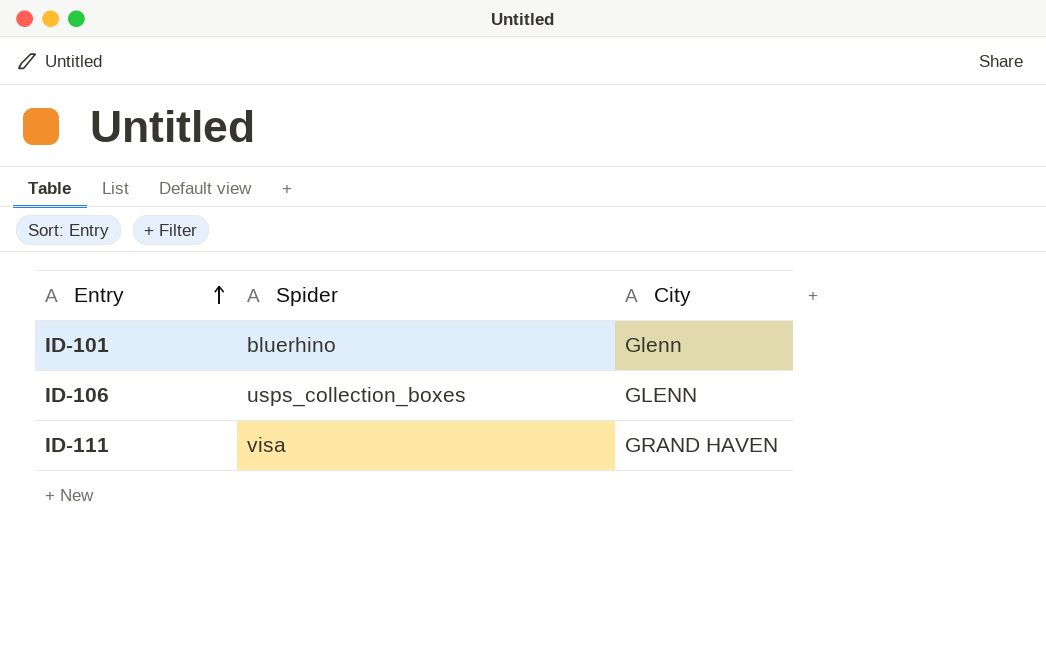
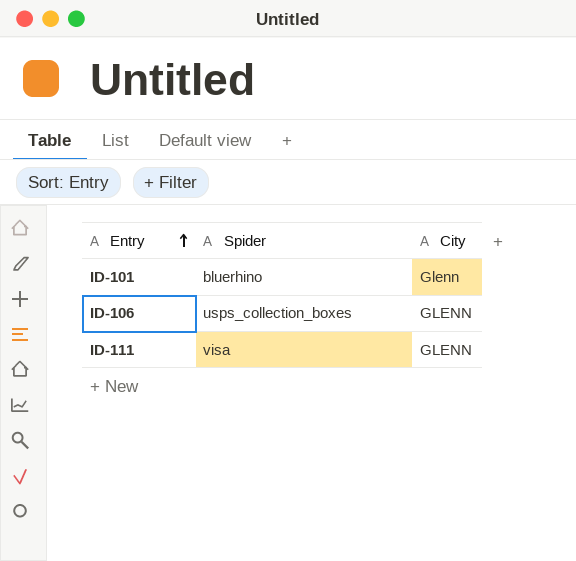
ID-111 | City: GRAND HAVEN -> GLENN

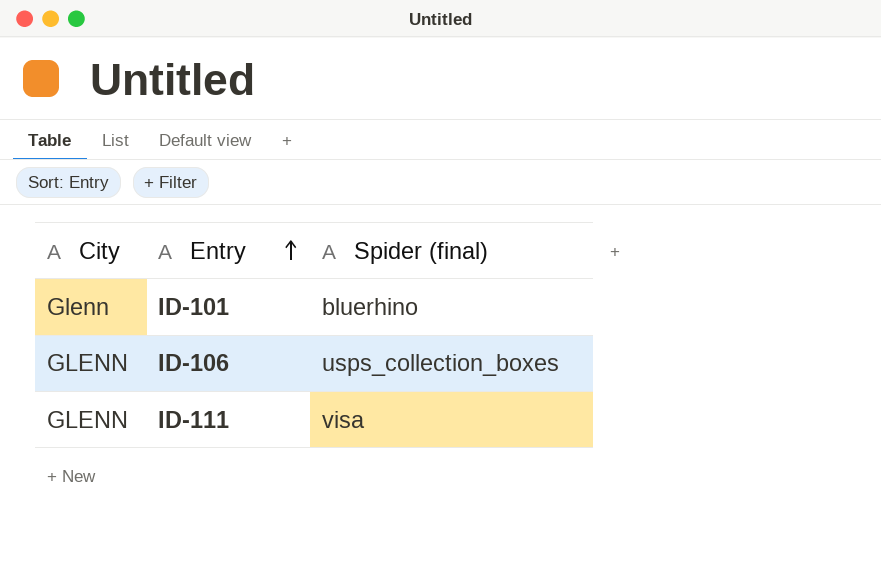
column City | position: 3 -> 1
column name: Spider -> Spider (final)

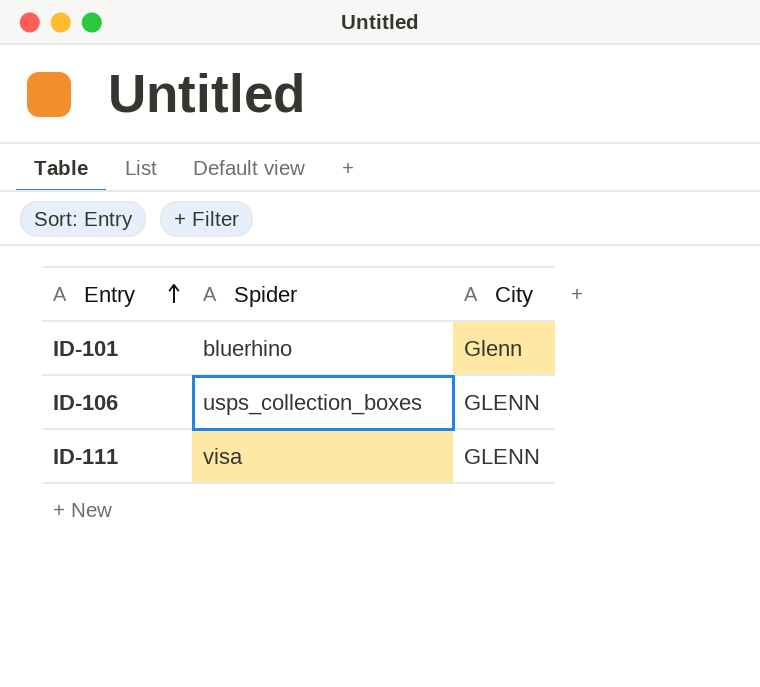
column name: Spider (final) -> Spider
column City | position: 1 -> 3

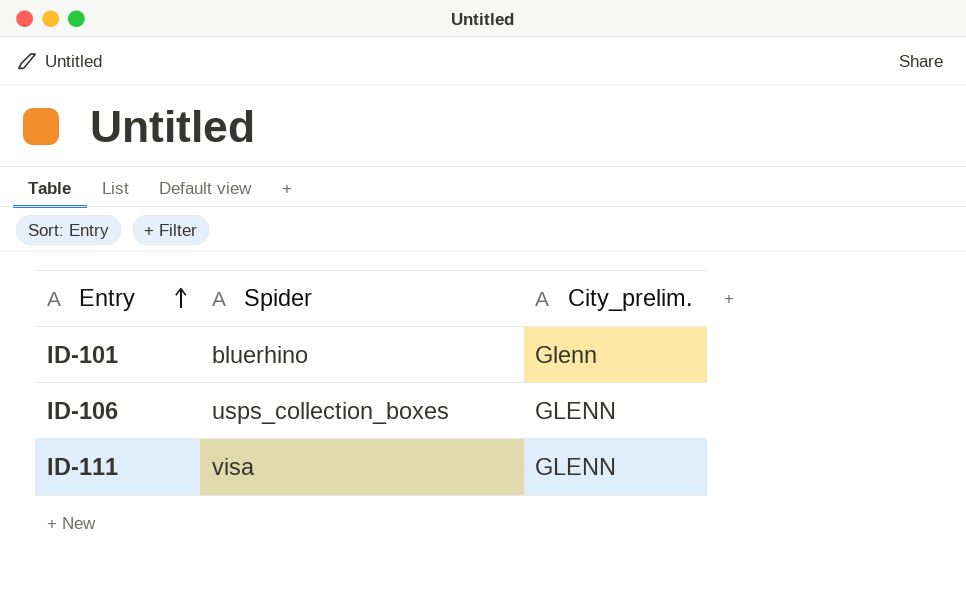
column name: City -> City_prelim.

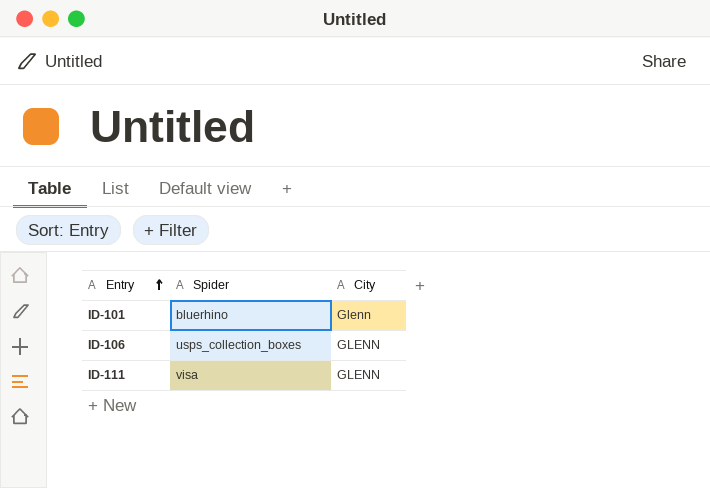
column name: City_prelim. -> City

